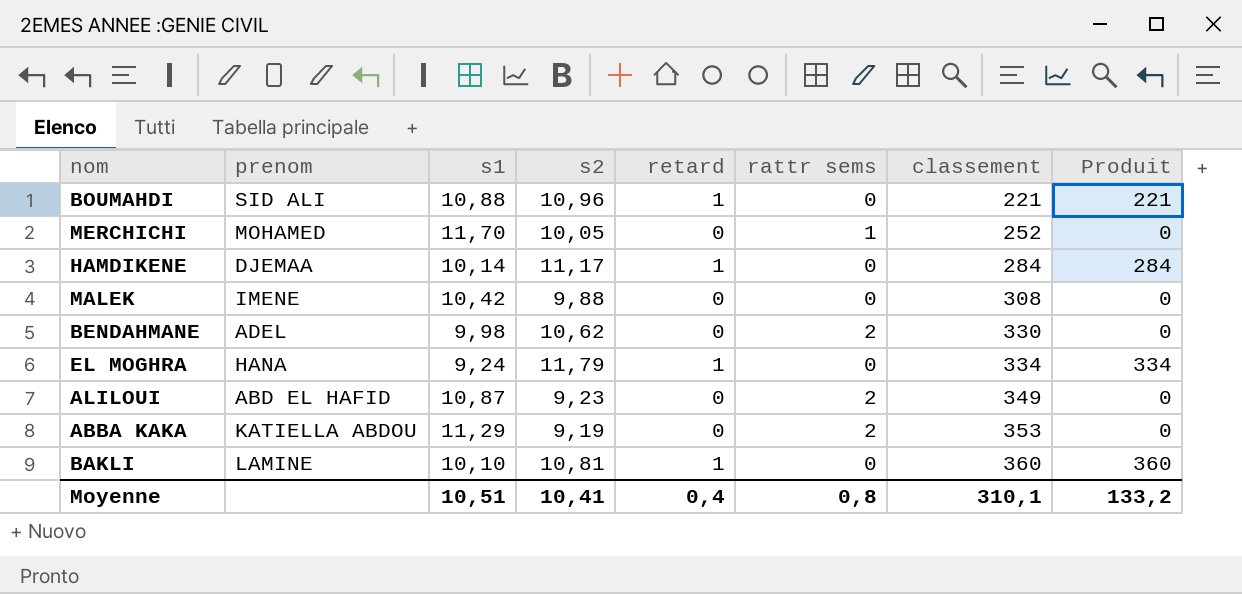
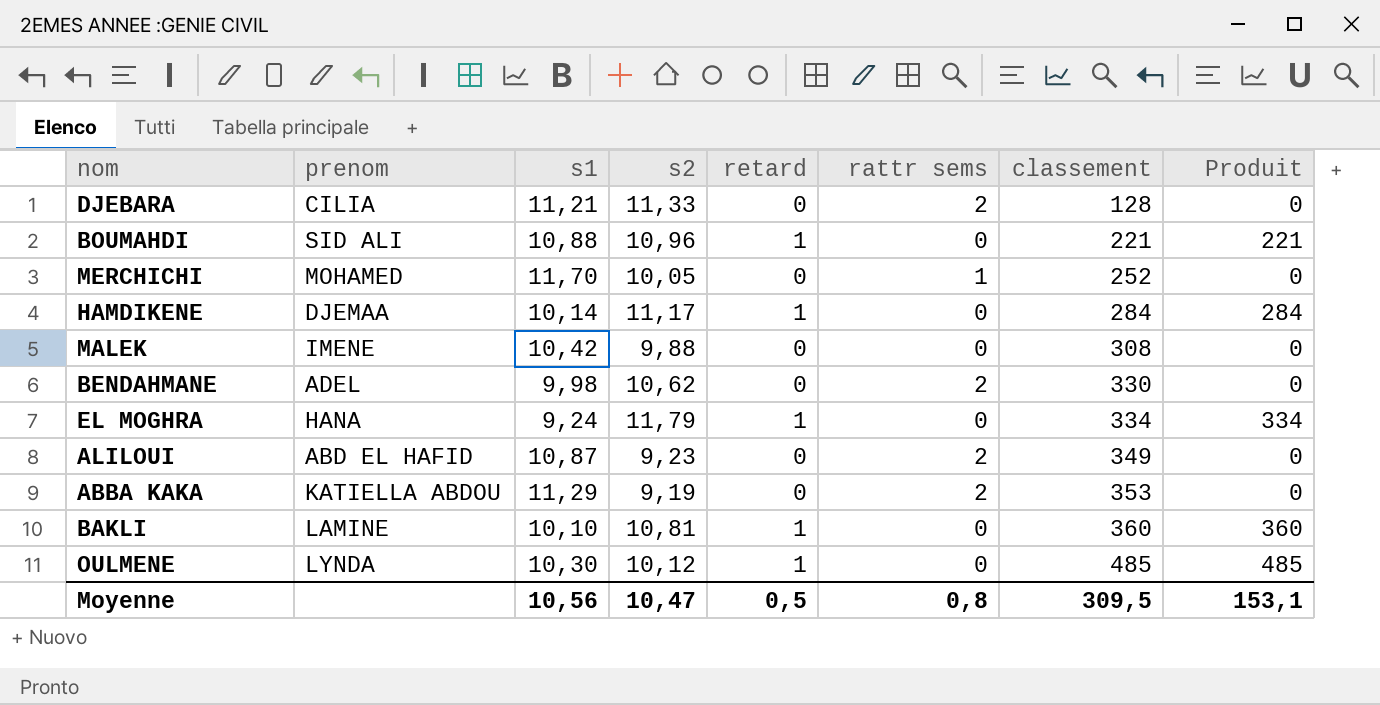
row DJEBARA: none -> CILIA | 11,21 | 11,33 | 0 | 2 | 128 | 0
row OULMENE: none -> LYNDA | 10,30 | 10,12 | 1 | 0 | 485 | 485
Moyenne | s1: 10,51 -> 10,56
Moyenne | s2: 10,41 -> 10,47
Moyenne | retard: 0,4 -> 0,5
Moyenne | classement: 310,1 -> 309,5
Moyenne | Produit: 133,2 -> 153,1

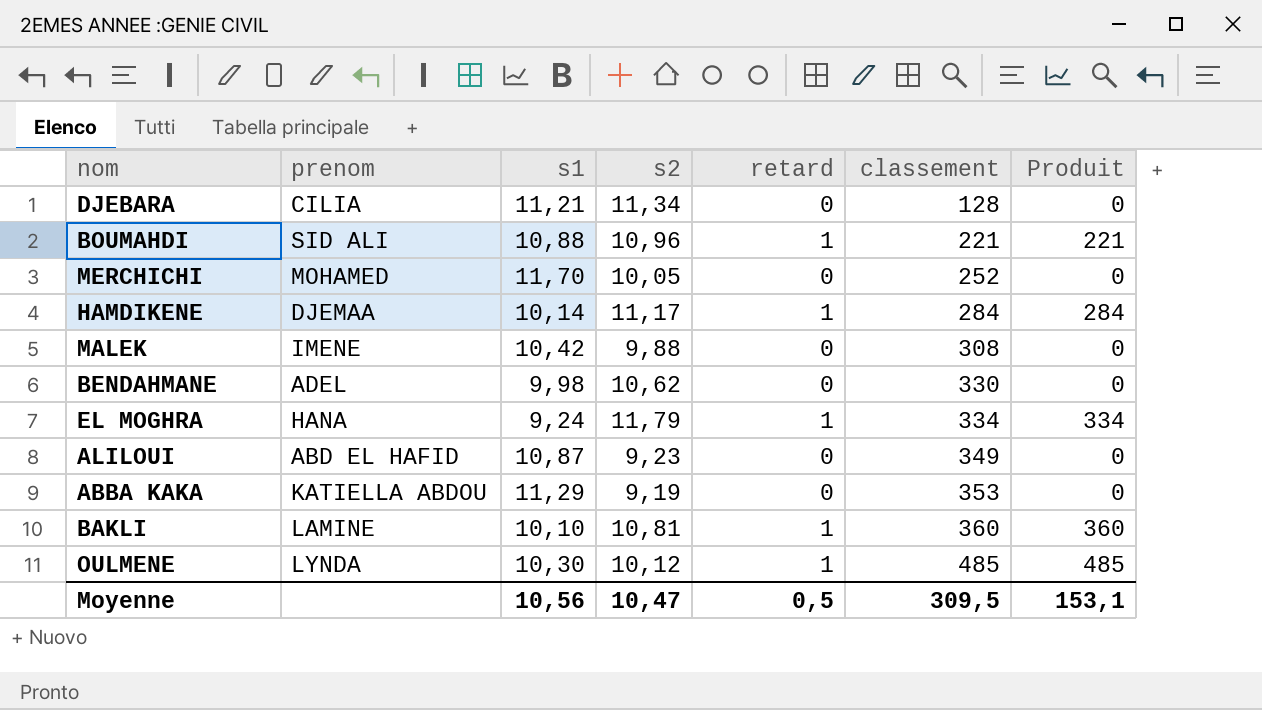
column rattr sems | position: 6 -> none
DJEBARA | s2: 11,33 -> 11,34

